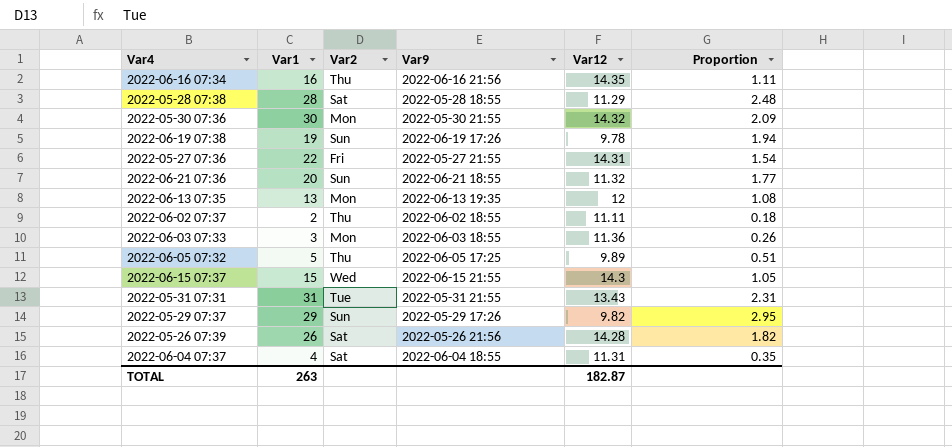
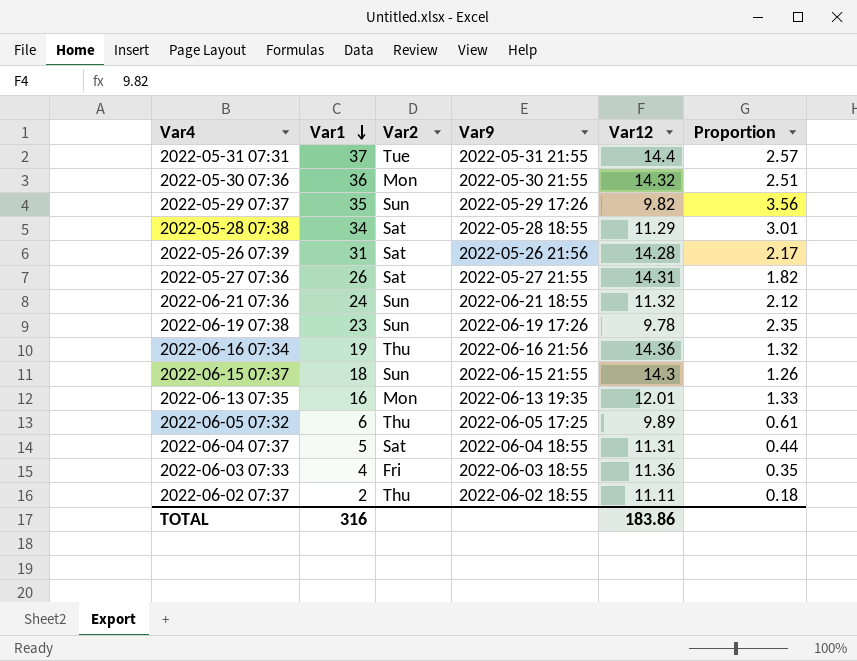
row order: none -> Var1 descending
2022-05-31 07:31 | Var1: 31 -> 37
2022-05-31 07:31 | Var12: 13.43 -> 14.4
2022-05-31 07:31 | Proportion: 2.31 -> 2.57
2022-05-30 07:36 | Var1: 30 -> 36
2022-05-30 07:36 | Proportion: 2.09 -> 2.51
2022-05-29 07:37 | Var1: 29 -> 35
2022-05-29 07:37 | Proportion: 2.95 -> 3.56
2022-05-28 07:38 | Var1: 28 -> 34
2022-05-28 07:38 | Proportion: 2.48 -> 3.01
2022-05-26 07:39 | Var1: 26 -> 31
2022-05-26 07:39 | Proportion: 1.82 -> 2.17
2022-05-27 07:36 | Var1: 22 -> 26
2022-05-27 07:36 | Var2: Fri -> Sat
2022-05-27 07:36 | Proportion: 1.54 -> 1.82
2022-06-21 07:36 | Var1: 20 -> 24
2022-06-21 07:36 | Proportion: 1.77 -> 2.12
2022-06-19 07:38 | Var1: 19 -> 23
2022-06-19 07:38 | Proportion: 1.94 -> 2.35
2022-06-16 07:34 | Var1: 16 -> 19
2022-06-16 07:34 | Var12: 14.35 -> 14.36
2022-06-16 07:34 | Proportion: 1.11 -> 1.32
2022-06-15 07:37 | Var1: 15 -> 18
2022-06-15 07:37 | Var2: Wed -> Sun
2022-06-15 07:37 | Proportion: 1.05 -> 1.26
2022-06-13 07:35 | Var1: 13 -> 16
2022-06-13 07:35 | Var12: 12 -> 12.01
2022-06-13 07:35 | Proportion: 1.08 -> 1.33
2022-06-05 07:32 | Var1: 5 -> 6
2022-06-05 07:32 | Proportion: 0.51 -> 0.61
2022-06-04 07:37 | Var1: 4 -> 5
2022-06-04 07:37 | Proportion: 0.35 -> 0.44
2022-06-03 07:33 | Var1: 3 -> 4
2022-06-03 07:33 | Var2: Mon -> Fri
2022-06-03 07:33 | Proportion: 0.26 -> 0.35
TOTAL | Var1: 263 -> 316
TOTAL | Var12: 182.87 -> 183.86

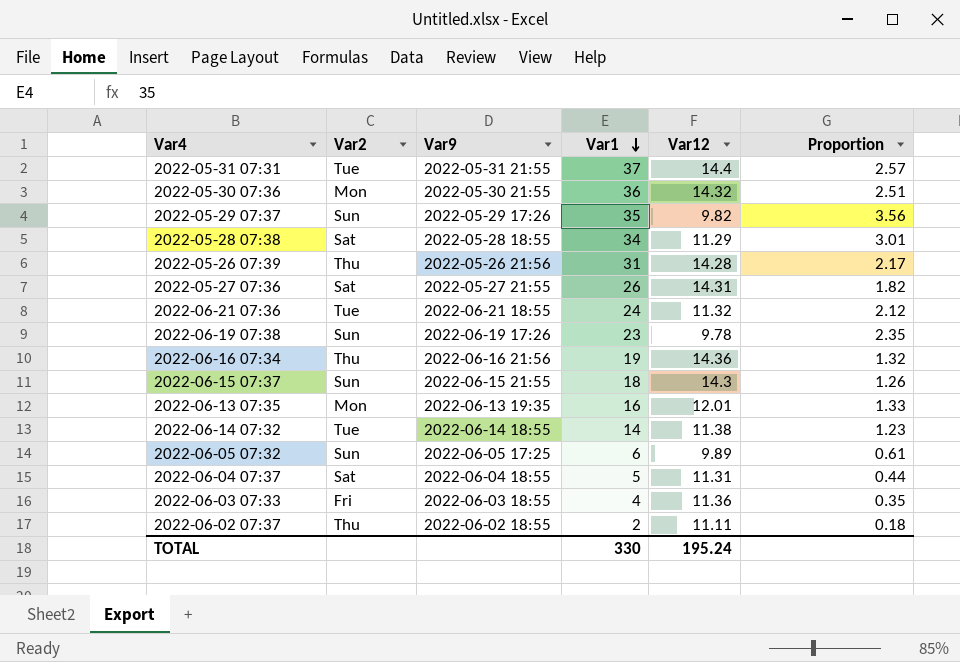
column Var1 | position: 2 -> 4
2022-05-26 07:39 | Var2: Sat -> Thu
2022-06-21 07:36 | Var2: Sun -> Tue
row 2022-06-14 07:32: none -> Tue | 2022-06-14 18:55 | 14 | 11.38 | 1.23
2022-06-05 07:32 | Var2: Thu -> Sun
TOTAL | Var1: 316 -> 330
TOTAL | Var12: 183.86 -> 195.24

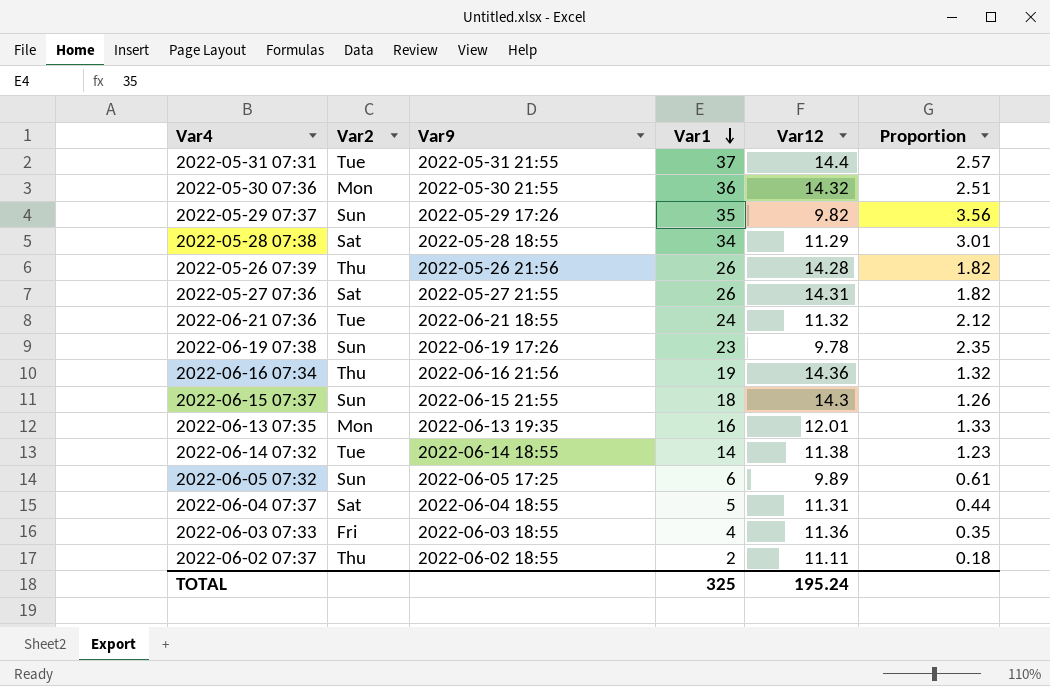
2022-05-26 07:39 | Var1: 31 -> 26
2022-05-26 07:39 | Proportion: 2.17 -> 1.82
TOTAL | Var1: 330 -> 325

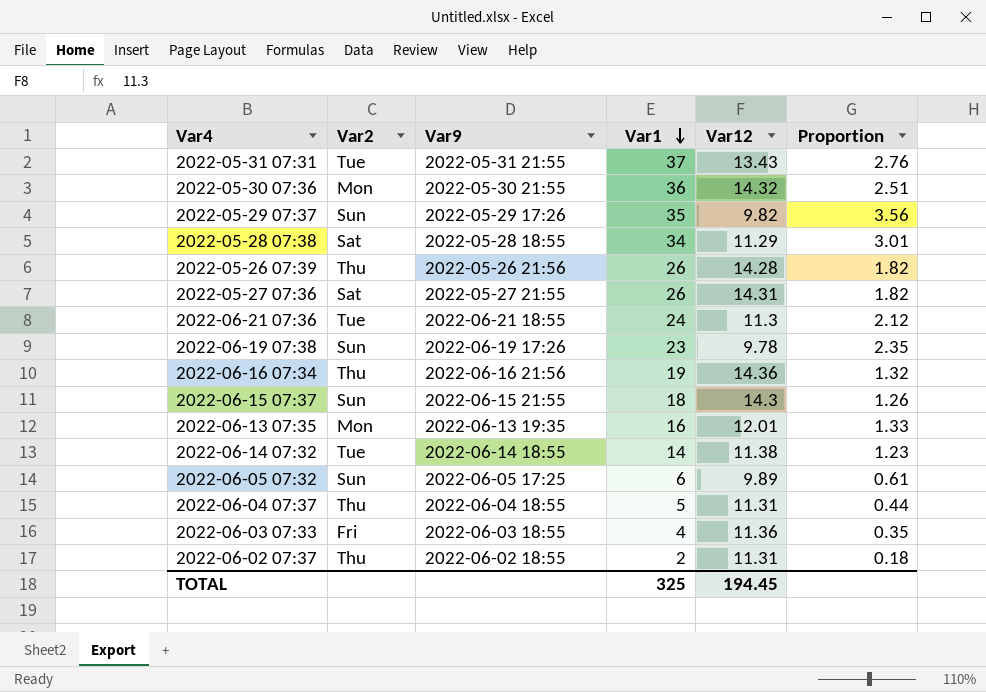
2022-05-31 07:31 | Var12: 14.4 -> 13.43
2022-05-31 07:31 | Proportion: 2.57 -> 2.76
2022-06-21 07:36 | Var12: 11.32 -> 11.3
2022-06-04 07:37 | Var2: Sat -> Thu
2022-06-02 07:37 | Var12: 11.11 -> 11.31
TOTAL | Var12: 195.24 -> 194.45

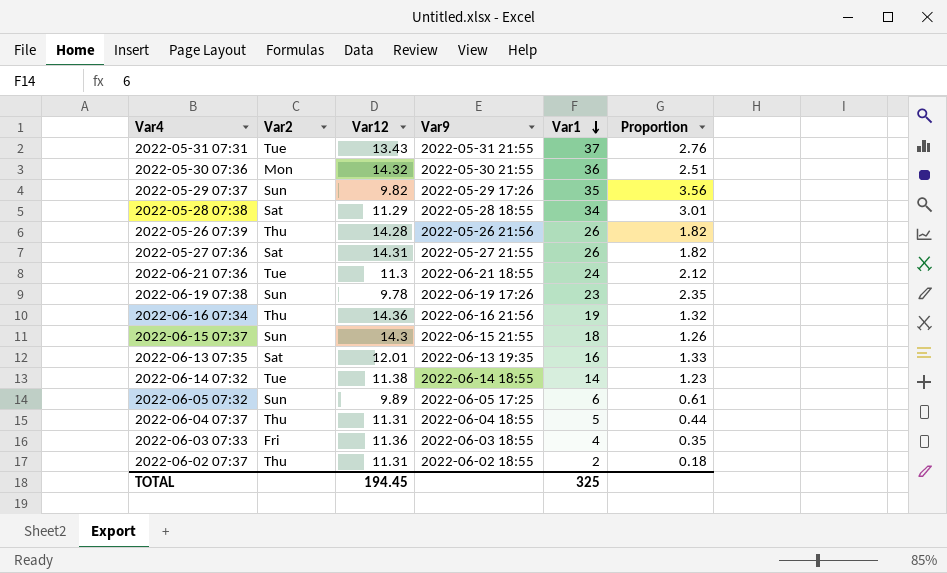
column Var12 | position: 5 -> 3
2022-06-13 07:35 | Var2: Mon -> Sat

